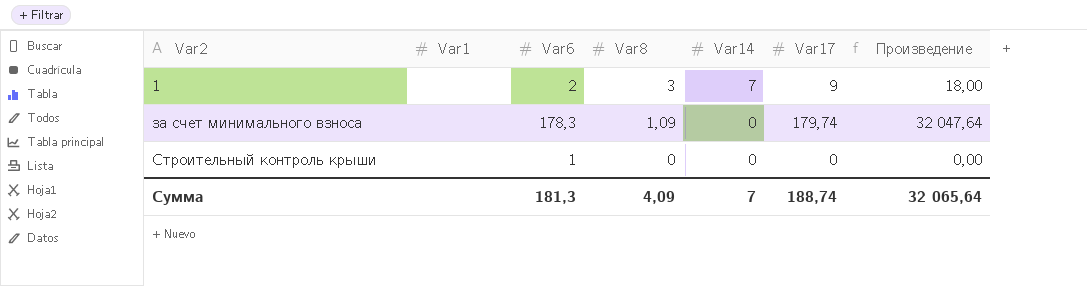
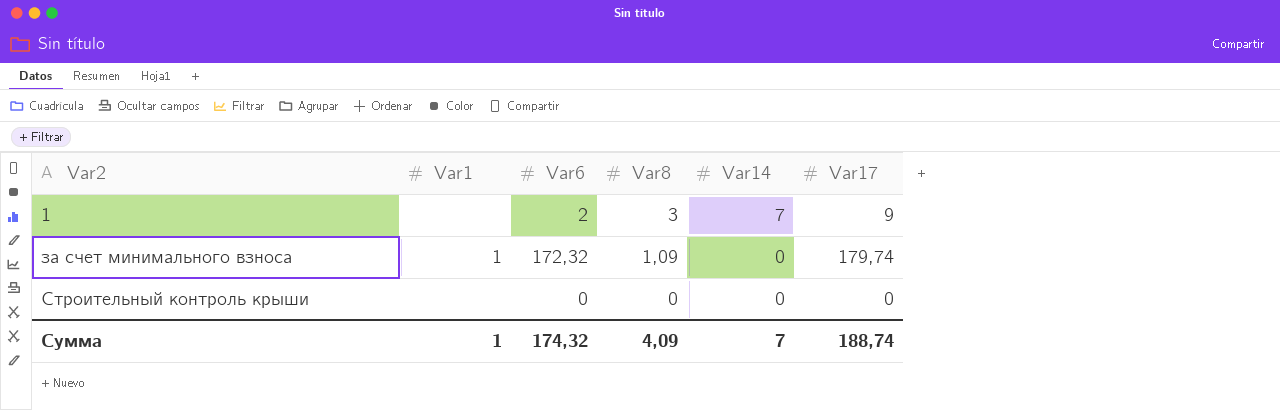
column Произведение | formula: [Var6] * [Var17] -> none
за счет минимального взноса | Var1: none -> 1
за счет минимального взноса | Var6: 178,3 -> 172,32
Строительный контроль крыши | Var6: 1 -> 0
Сумма | Var1: none -> 1
Сумма | Var6: 181,3 -> 174,32

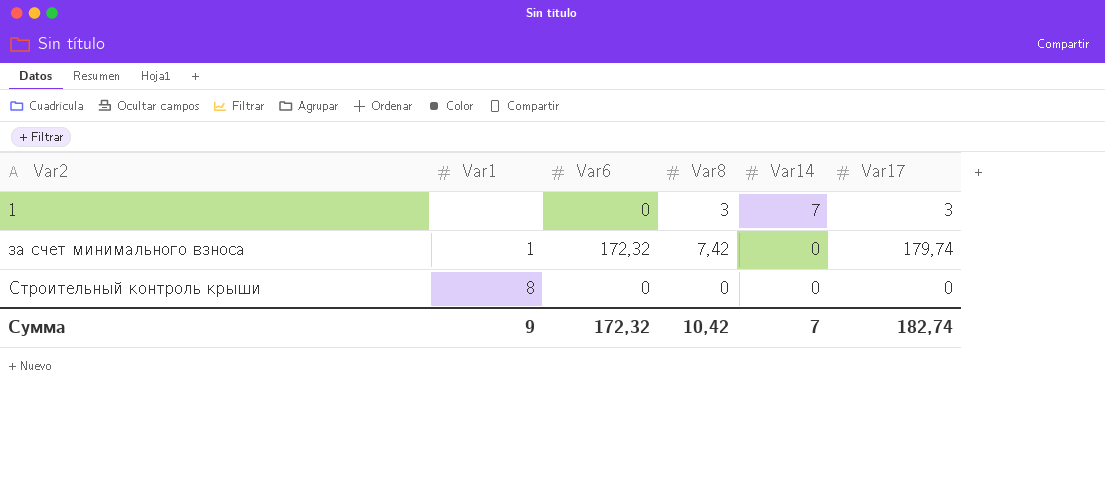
1 | Var6: 2 -> 0
1 | Var17: 9 -> 3
за счет минимального взноса | Var8: 1,09 -> 7,42
Строительный контроль крыши | Var1: none -> 8
Сумма | Var1: 1 -> 9
Сумма | Var6: 174,32 -> 172,32
Сумма | Var8: 4,09 -> 10,42
Сумма | Var17: 188,74 -> 182,74

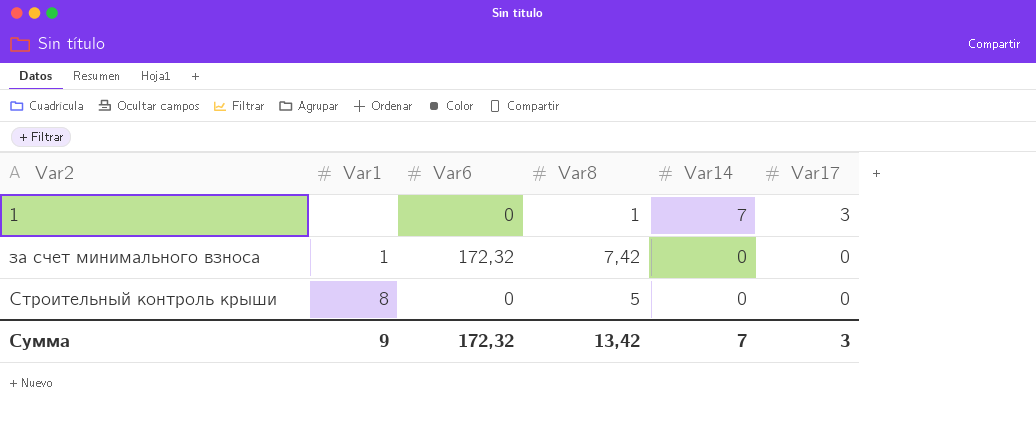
1 | Var8: 3 -> 1
за счет минимального взноса | Var17: 179,74 -> 0
Строительный контроль крыши | Var8: 0 -> 5
Сумма | Var8: 10,42 -> 13,42
Сумма | Var17: 182,74 -> 3

